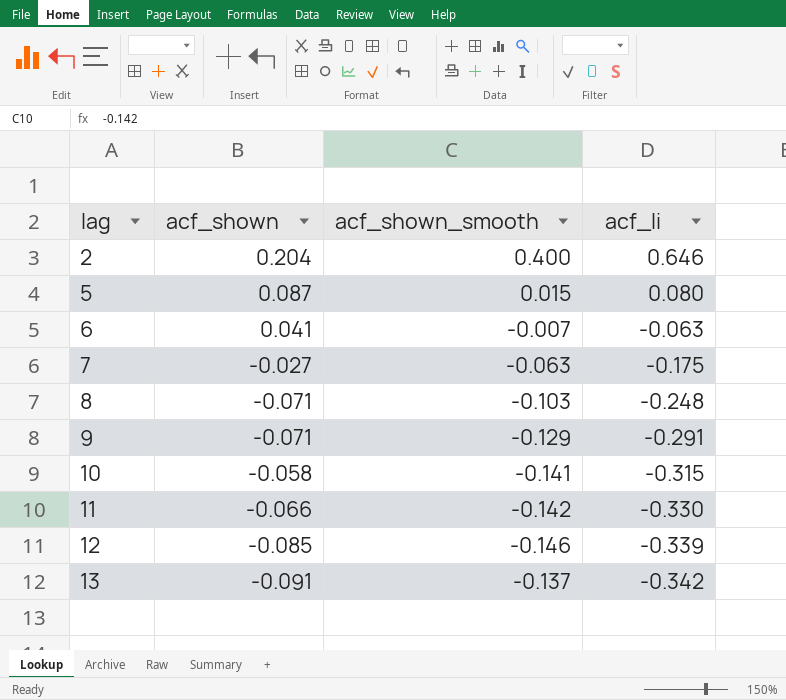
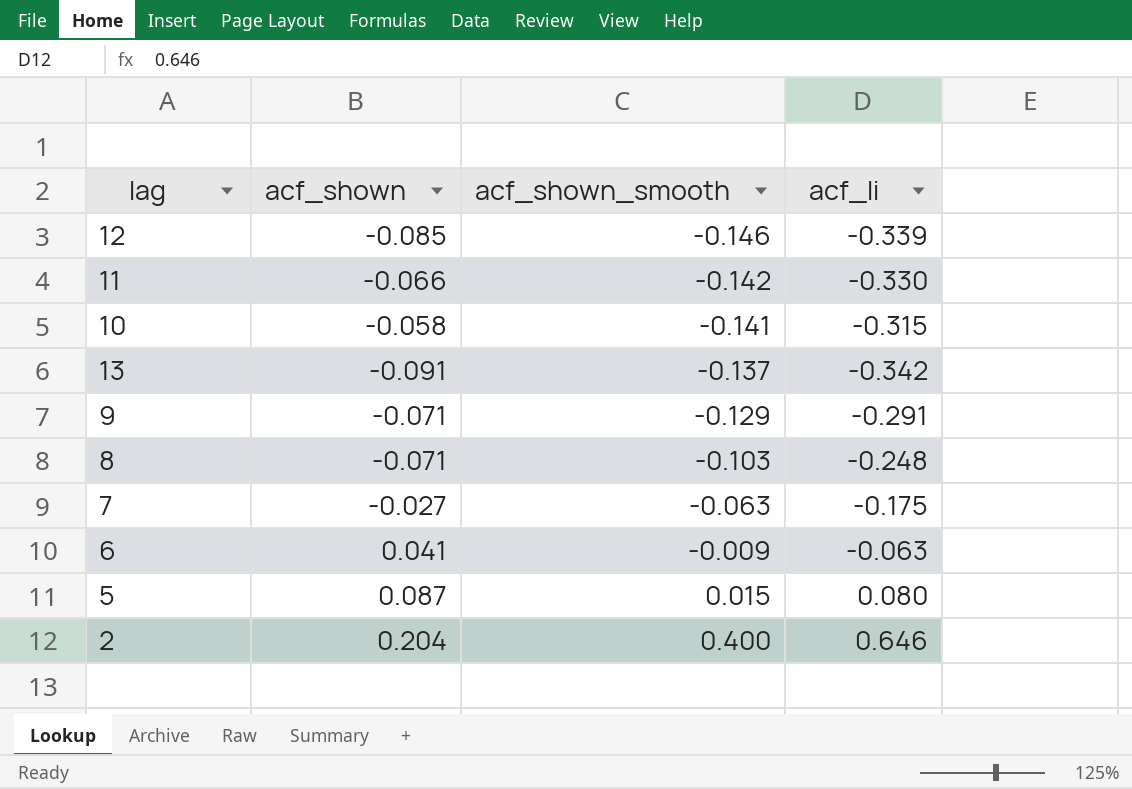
row order: lag ascending -> acf_shown_smooth ascending
6 | acf_shown_smooth: -0.007 -> -0.009

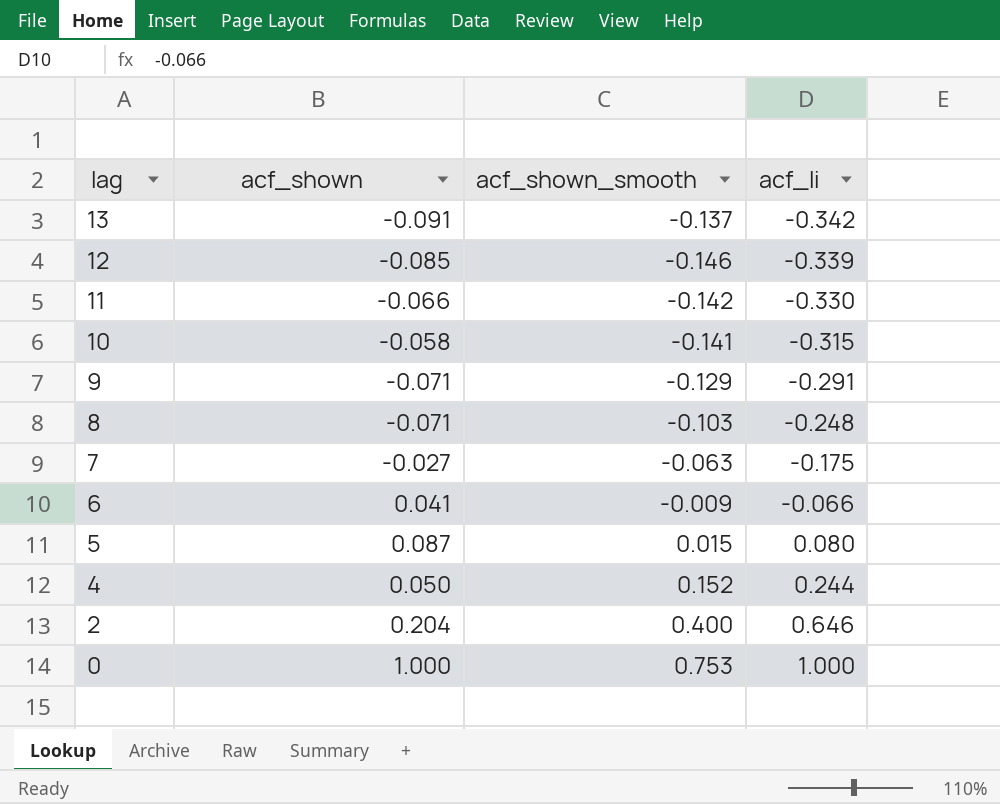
row order: acf_shown_smooth ascending -> lag descending
6 | acf_li: -0.063 -> -0.066
row 4: none -> 0.050 | 0.152 | 0.244
row 0: none -> 1.000 | 0.753 | 1.000

